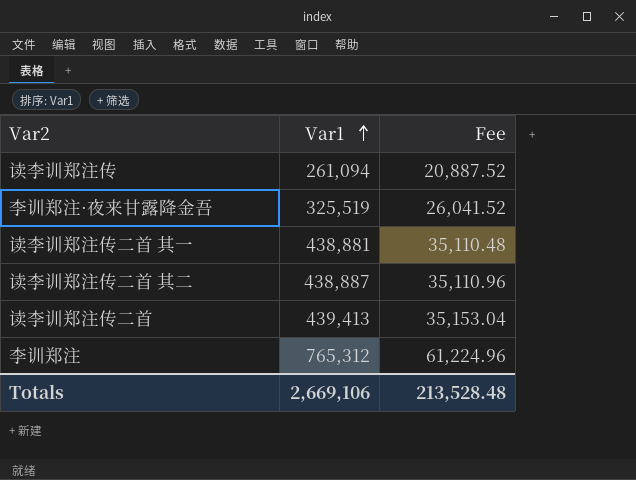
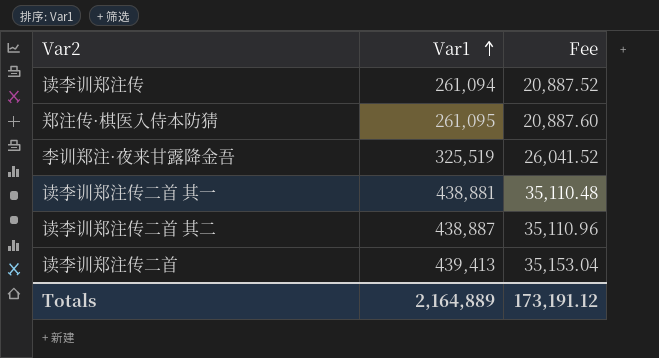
row 李训郑注: 765,312 | 61,224.96 -> none
row 郑注传·棋医入侍本防猜: none -> 261,095 | 20,887.60
Totals | Var1: 2,669,106 -> 2,164,889
Totals | Fee: 213,528.48 -> 173,191.12

